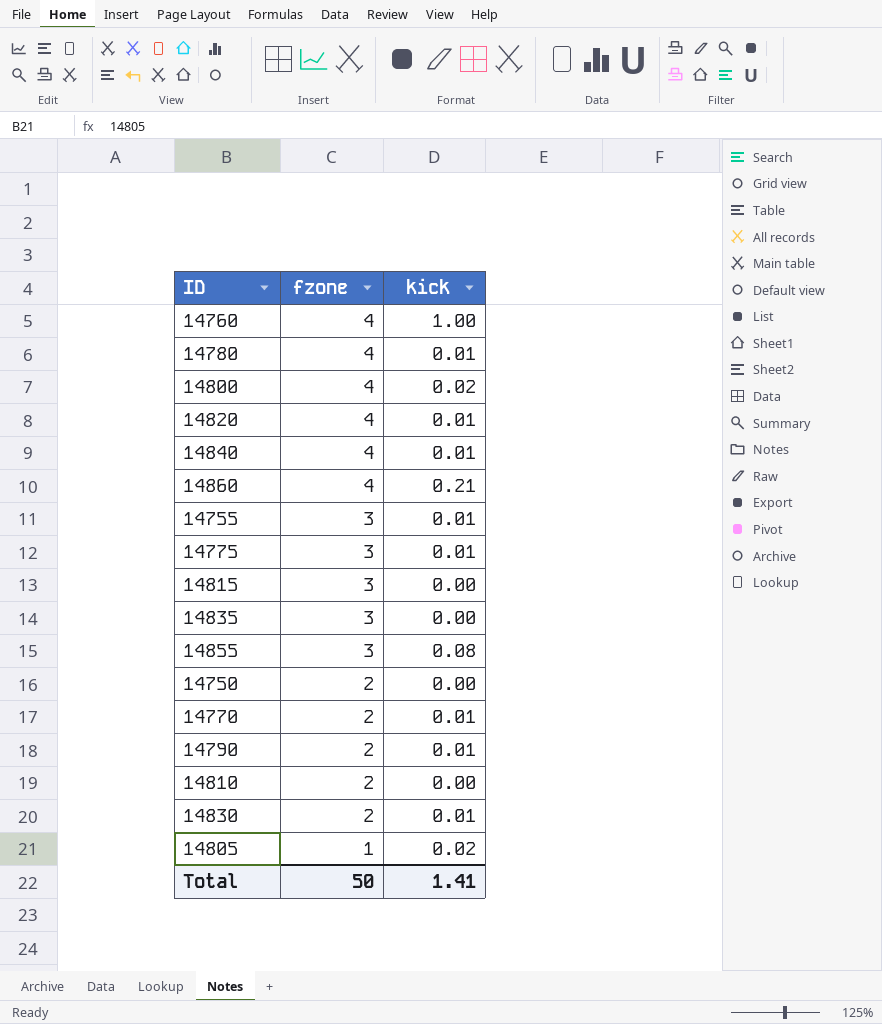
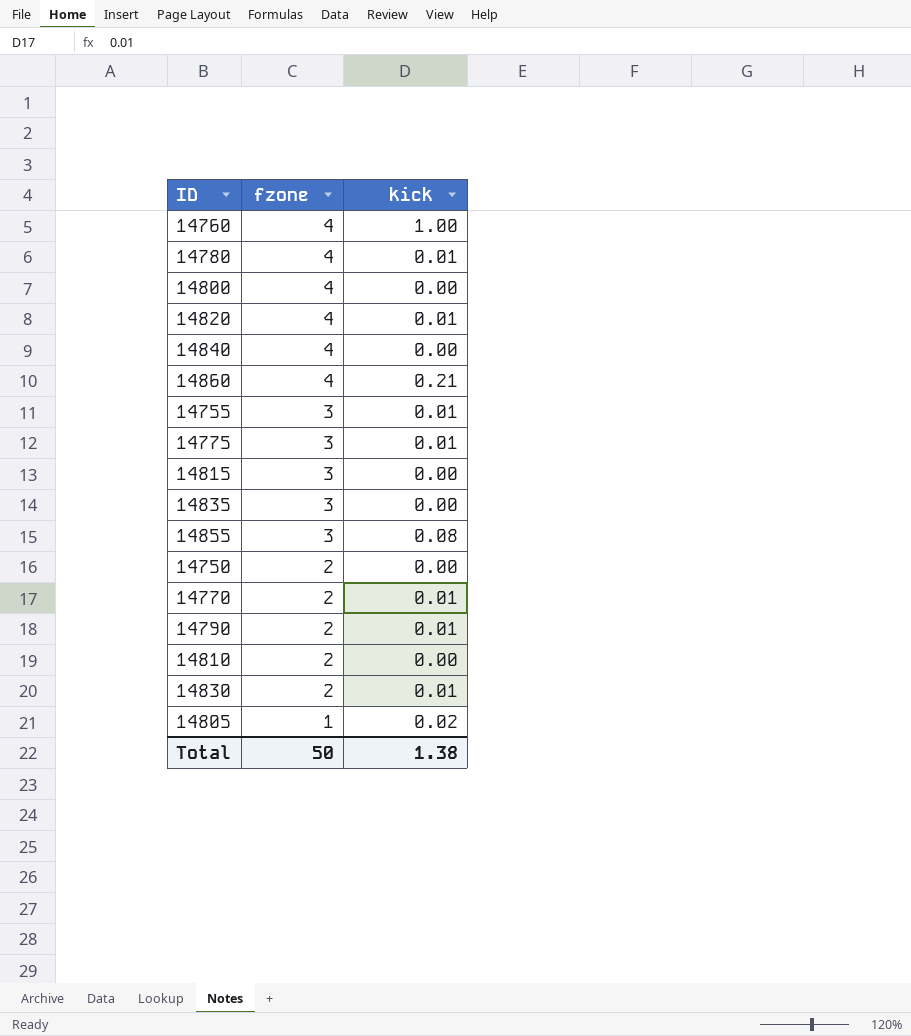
14800 | kick: 0.02 -> 0.00
14840 | kick: 0.01 -> 0.00
Total | kick: 1.41 -> 1.38

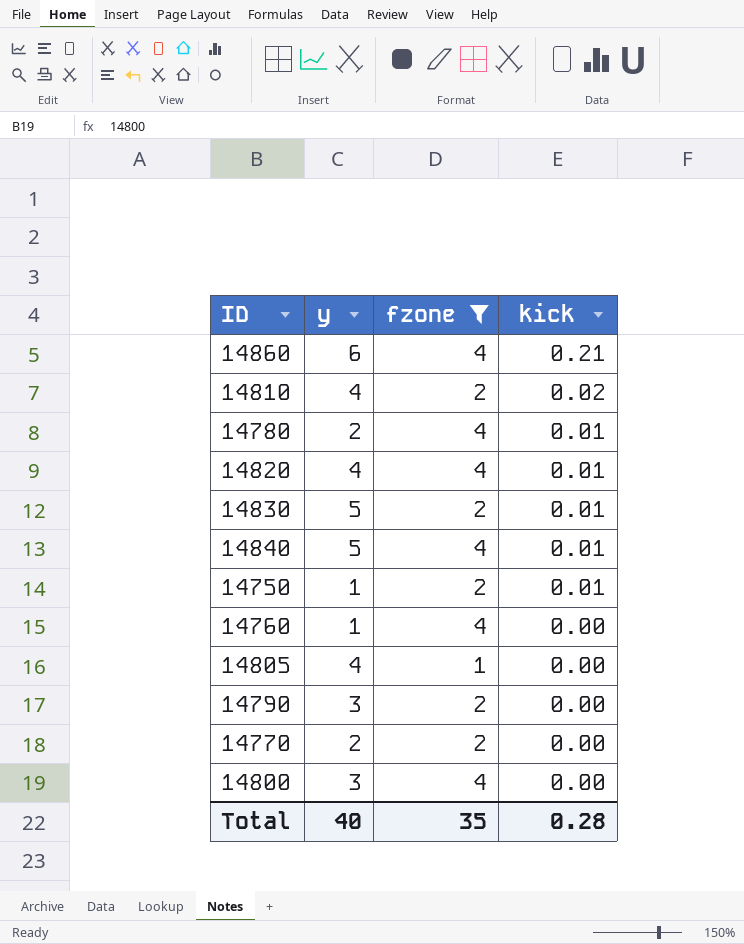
filter: none -> fzone != 3
row order: fzone descending -> kick descending
column y | position: none -> 2
14810 | kick: 0.00 -> 0.02
14840 | kick: 0.00 -> 0.01
14750 | kick: 0.00 -> 0.01
14760 | kick: 1.00 -> 0.00
14805 | kick: 0.02 -> 0.00
14790 | kick: 0.01 -> 0.00
14770 | kick: 0.01 -> 0.00
Total | fzone: 50 -> 35
Total | kick: 1.38 -> 0.28

